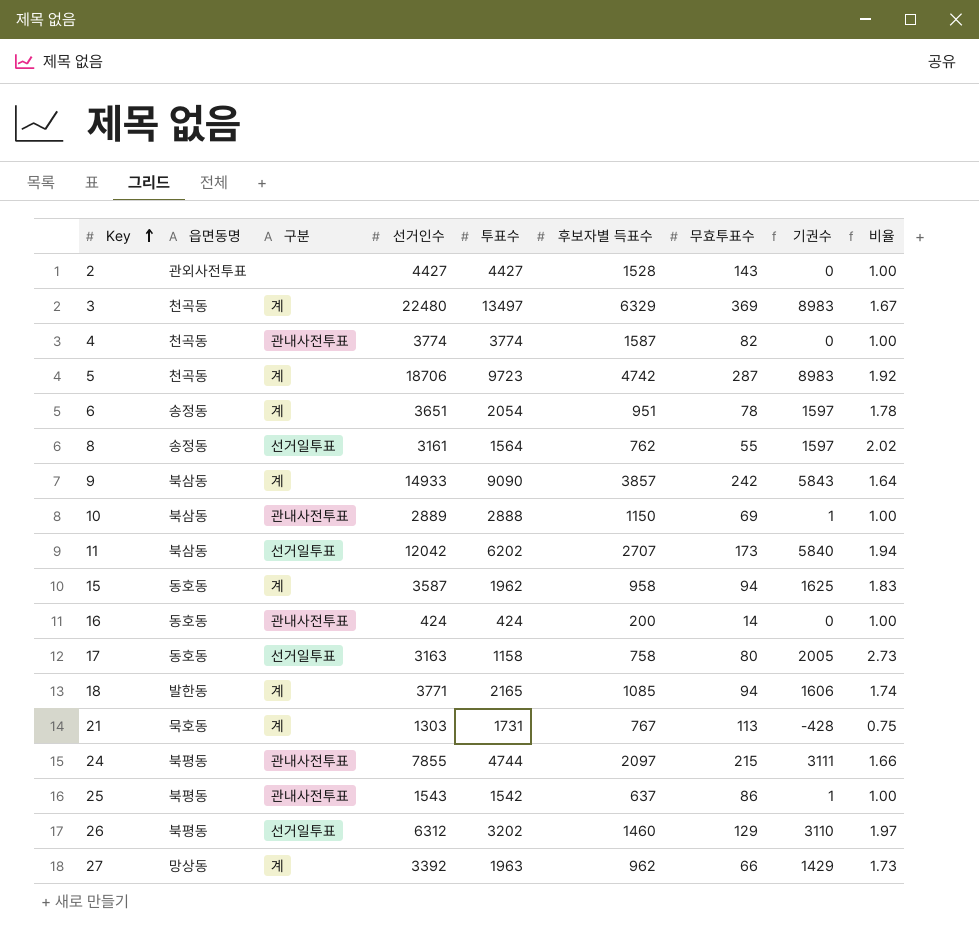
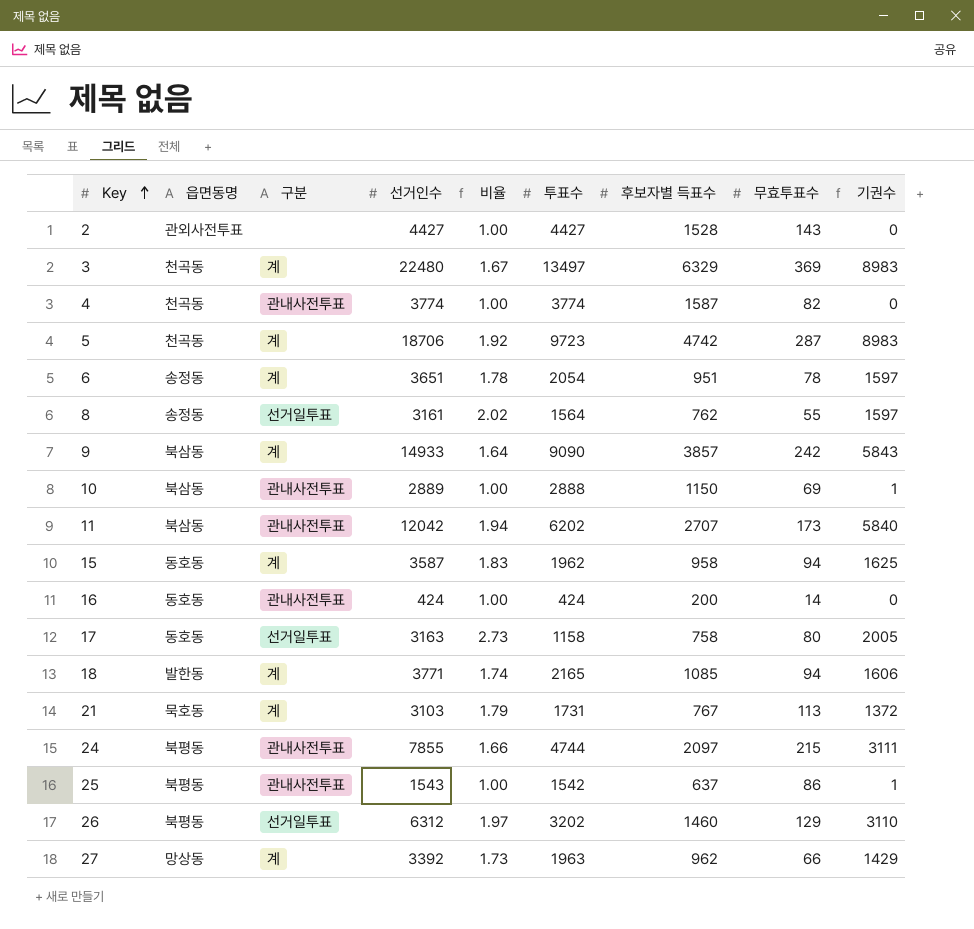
column 비율 | position: 9 -> 5
11 | 구분: 선거일투표 -> 관내사전투표
21 | 선거인수: 1303 -> 3103
21 | 비율: 0.75 -> 1.79
21 | 기권수: -428 -> 1372

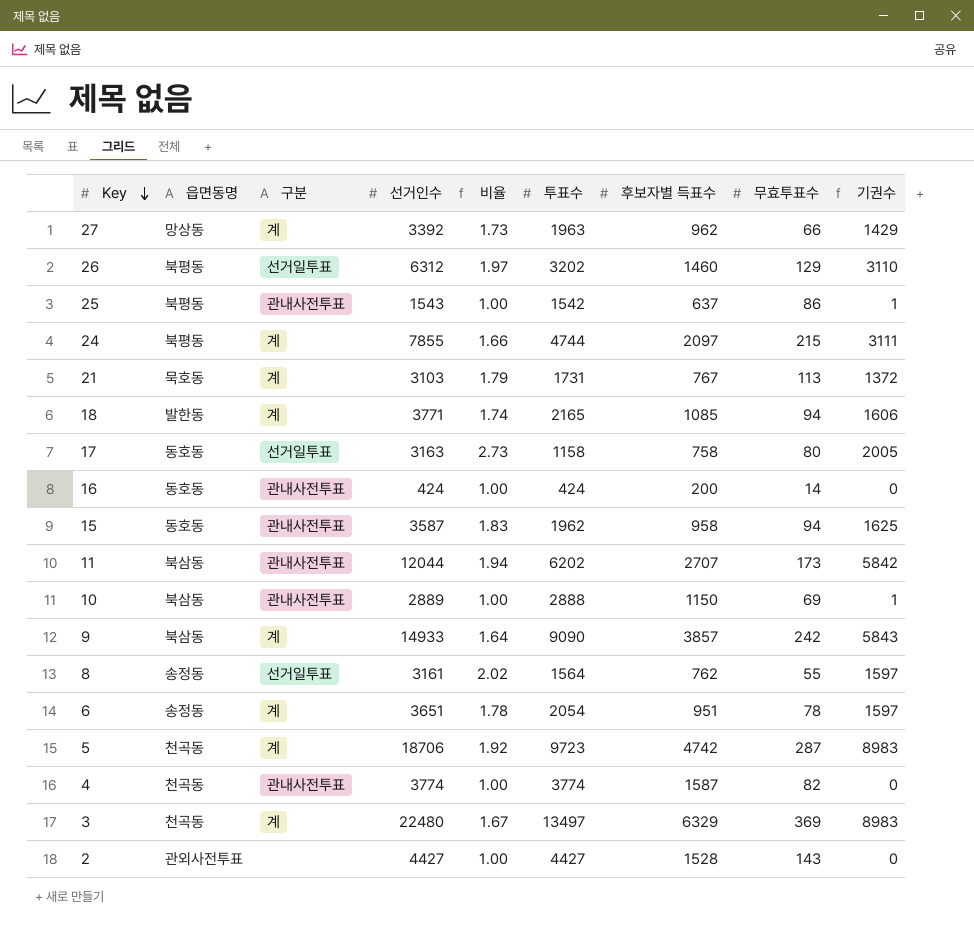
row order: Key ascending -> Key descending
24 | 구분: 관내사전투표 -> 계
15 | 구분: 계 -> 관내사전투표
11 | 선거인수: 12042 -> 12044
11 | 기권수: 5840 -> 5842

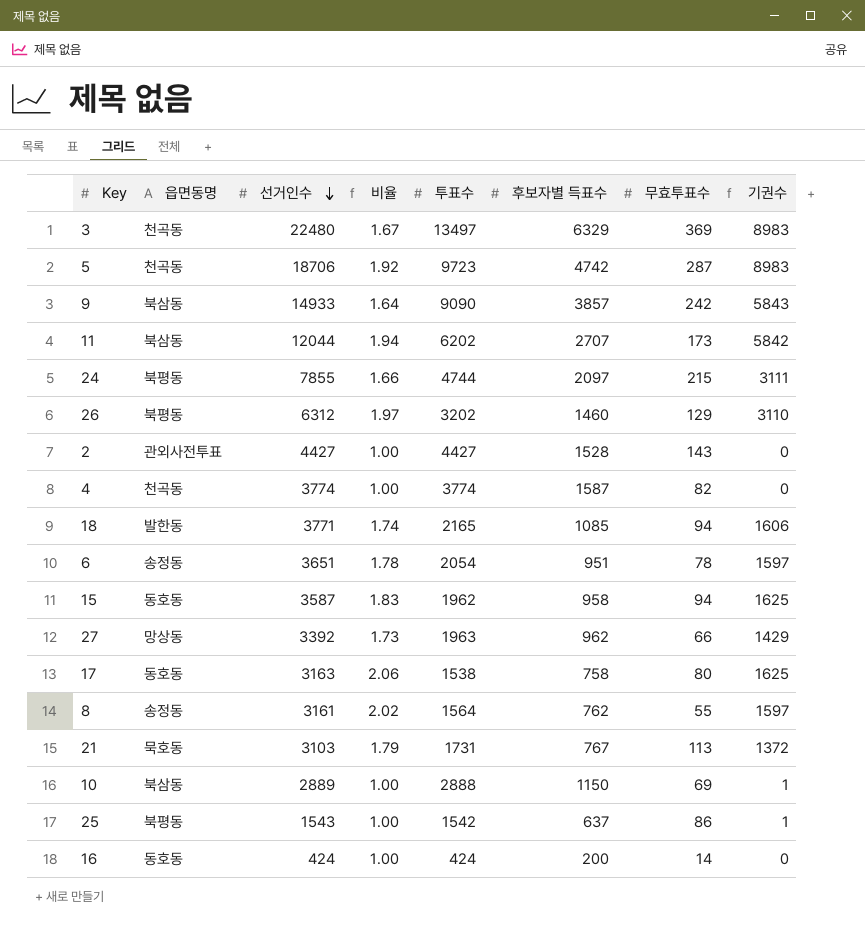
row order: Key descending -> 선거인수 descending
column 구분 | position: 3 -> none
17 | 비율: 2.73 -> 2.06
17 | 투표수: 1158 -> 1538
17 | 기권수: 2005 -> 1625

